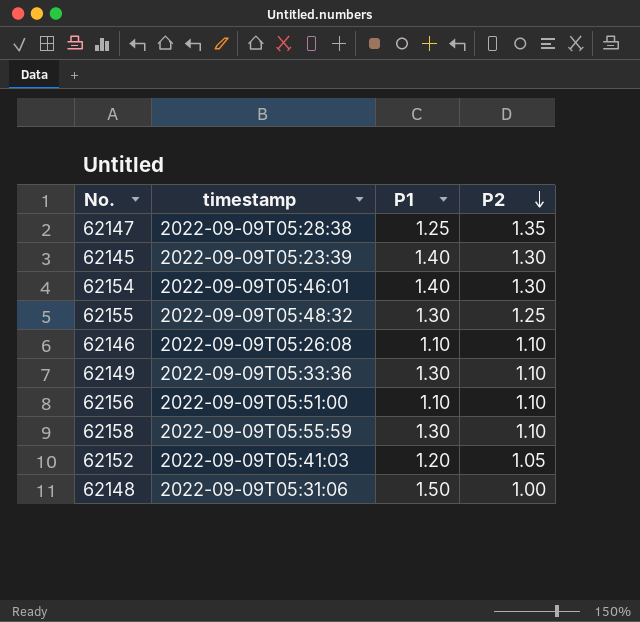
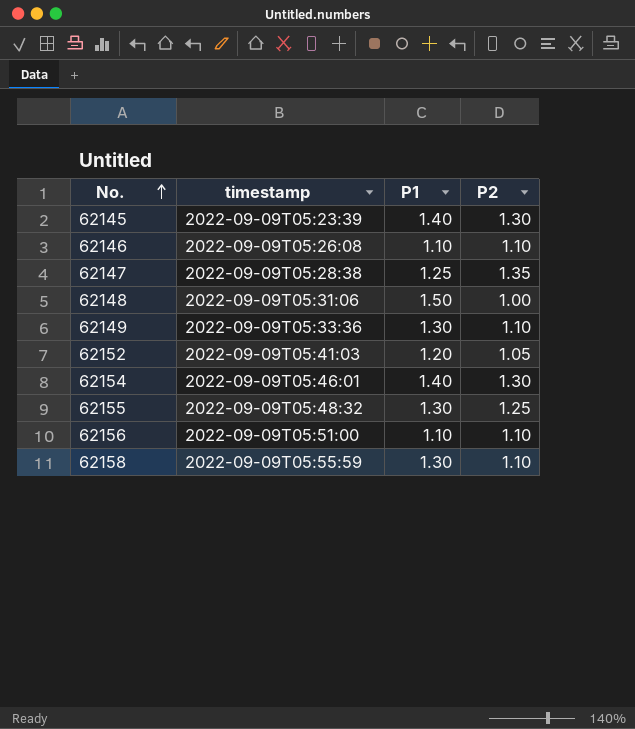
row order: P2 descending -> No. ascending

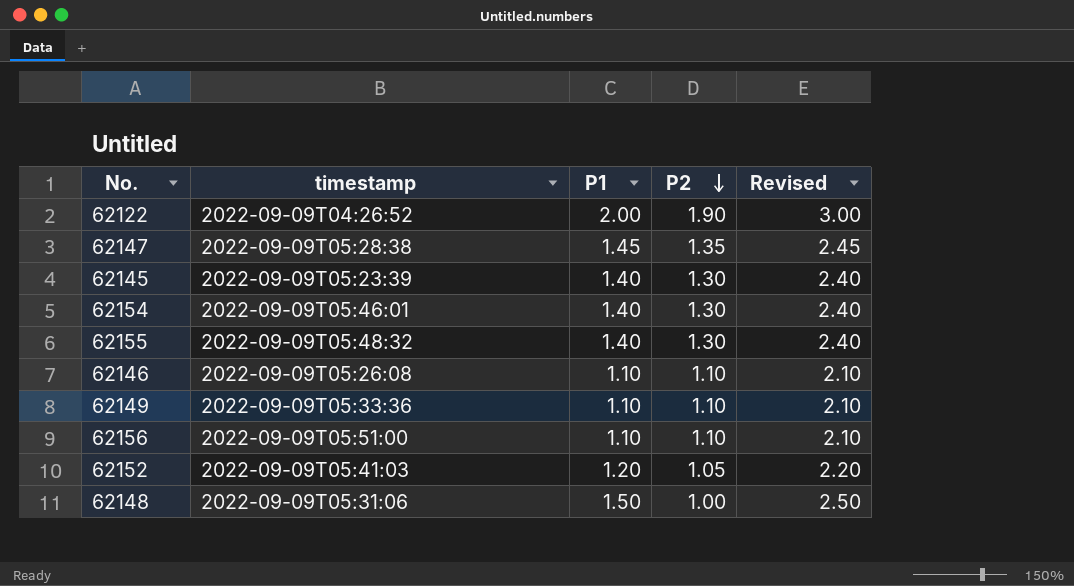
row order: No. ascending -> P2 descending
column Revised | formula: none -> [P1] + 1
row 62158: 2022-09-09T05:55:59 | 1.30 | 1.10 -> none
row 62122: none -> 2022-09-09T04:26:52 | 2.00 | 1.90 | 3.00
62147 | P1: 1.25 -> 1.45
62155 | P1: 1.30 -> 1.40
62155 | P2: 1.25 -> 1.30
62149 | P1: 1.30 -> 1.10

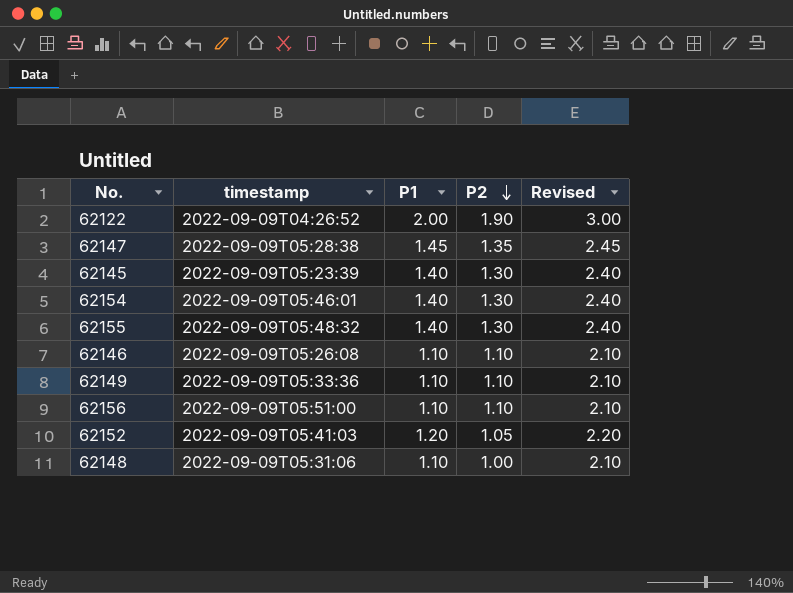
62148 | P1: 1.50 -> 1.10
62148 | Revised: 2.50 -> 2.10

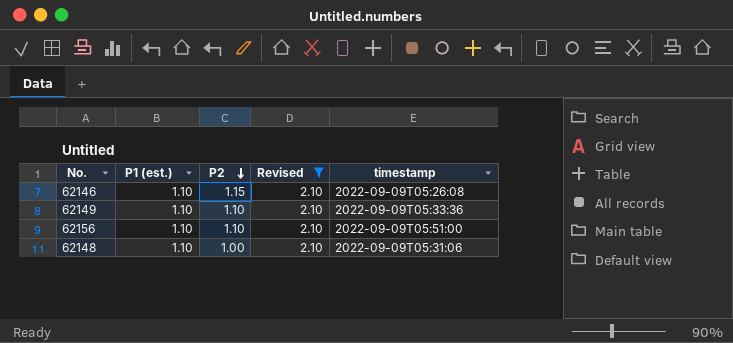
filter: none -> Revised = 2.10
column name: P1 -> P1 (est.)
column timestamp | position: 2 -> 5
62146 | P2: 1.10 -> 1.15

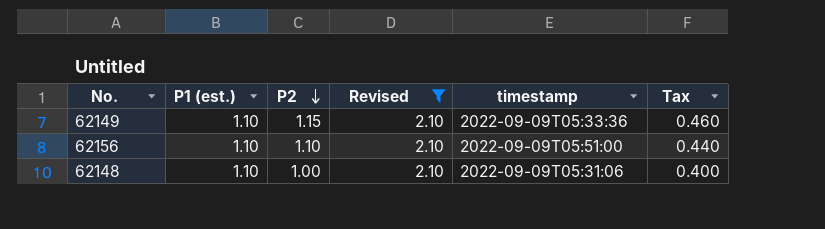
column Tax | formula: none -> [P2] * 0.4
row 62146: 1.10 | 1.15 | 2.10 | 2022-09-09T05:26:08 -> none
62149 | P2: 1.10 -> 1.15

